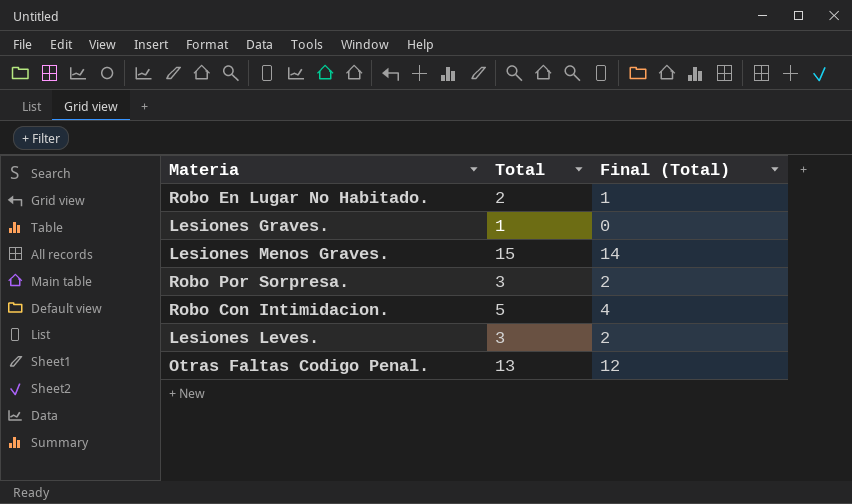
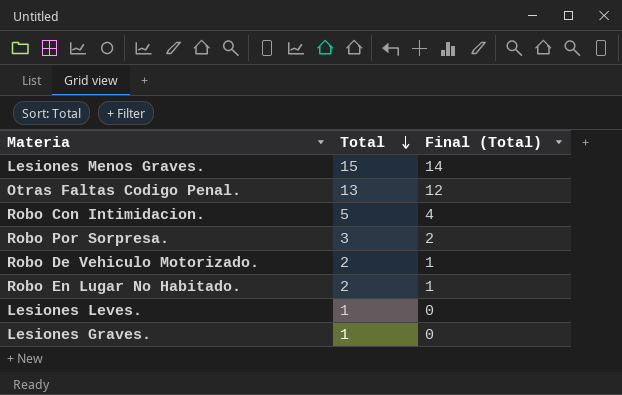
row order: none -> Total descending
row Robo De Vehiculo Motorizado.: none -> 2 | 1
Lesiones Leves. | Total: 3 -> 1
Lesiones Leves. | Final (Total): 2 -> 0

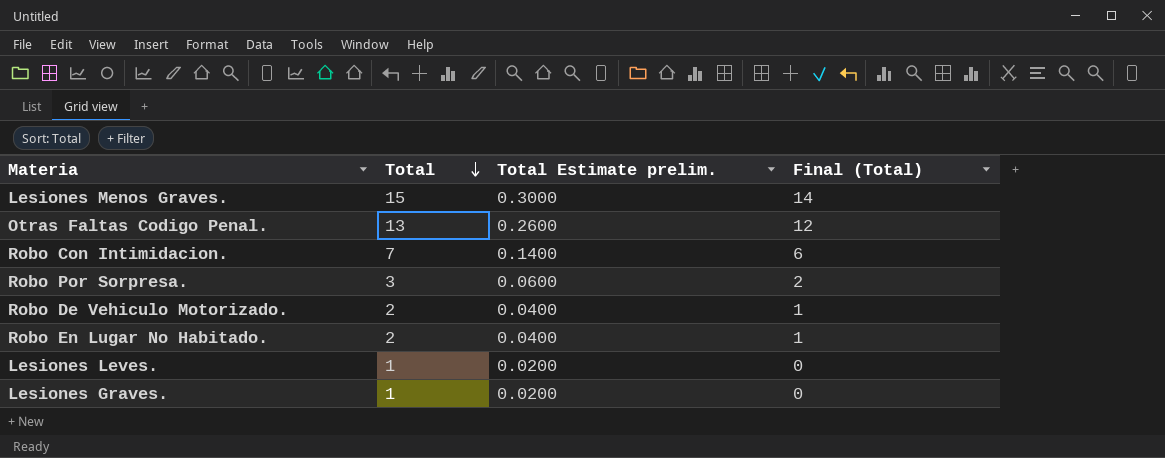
column Total Estimate prelim. | formula: none -> [Total] * 0.02
Robo Con Intimidacion. | Total: 5 -> 7
Robo Con Intimidacion. | Final (Total): 4 -> 6

